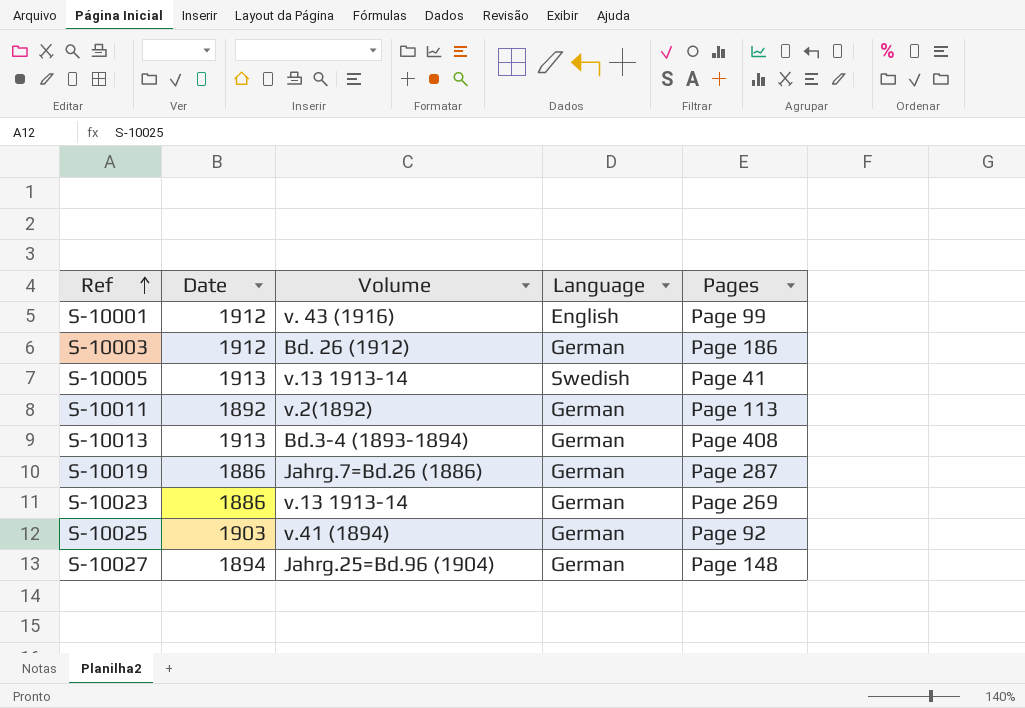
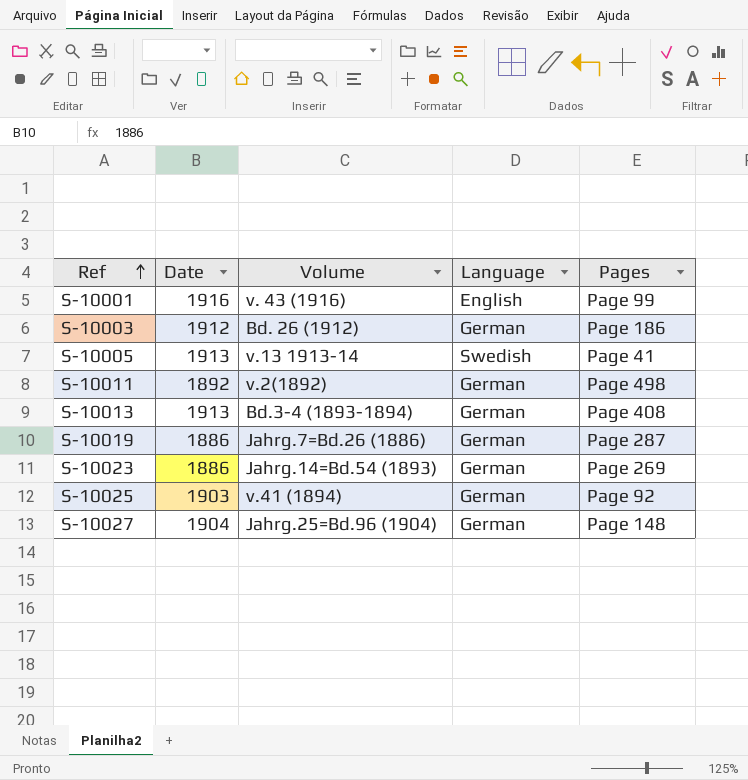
S-10001 | Date: 1912 -> 1916
S-10011 | Pages: Page 113 -> Page 498
S-10023 | Volume: v.13 1913-14 -> Jahrg.14=Bd.54 (1893)
S-10027 | Date: 1894 -> 1904

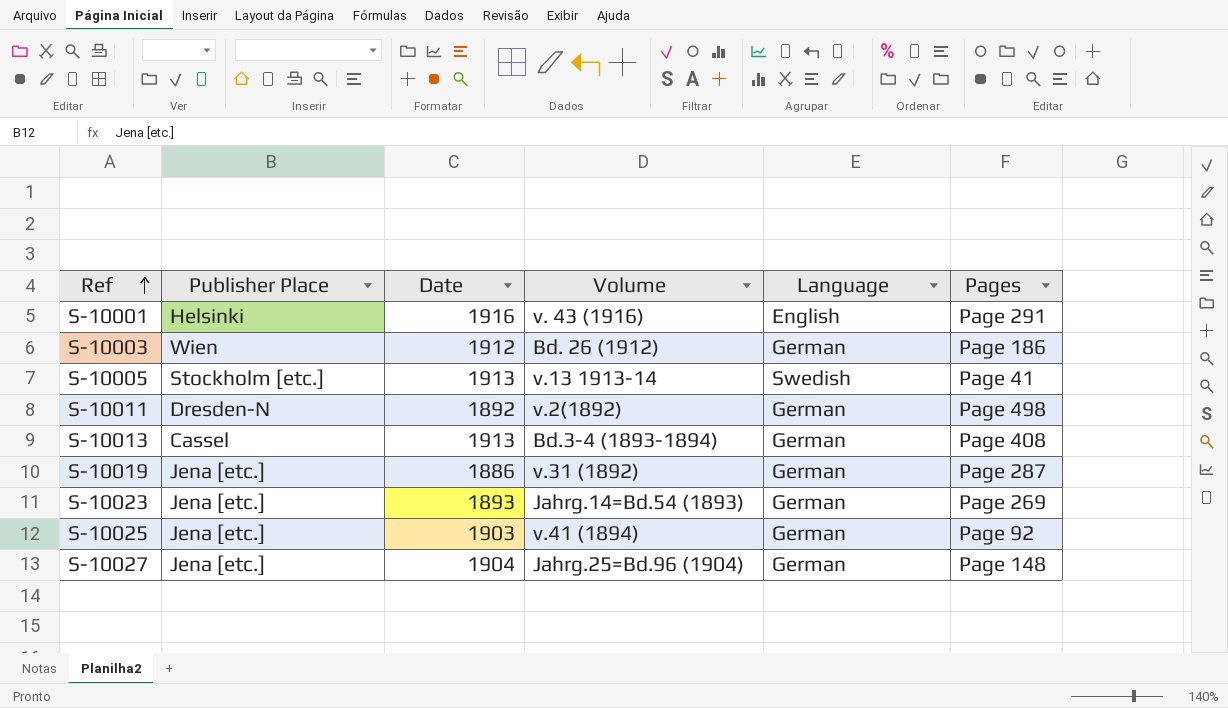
column Publisher Place | position: none -> 2
S-10001 | Pages: Page 99 -> Page 291
S-10019 | Volume: Jahrg.7=Bd.26 (1886) -> v.31 (1892)
S-10023 | Date: 1886 -> 1893

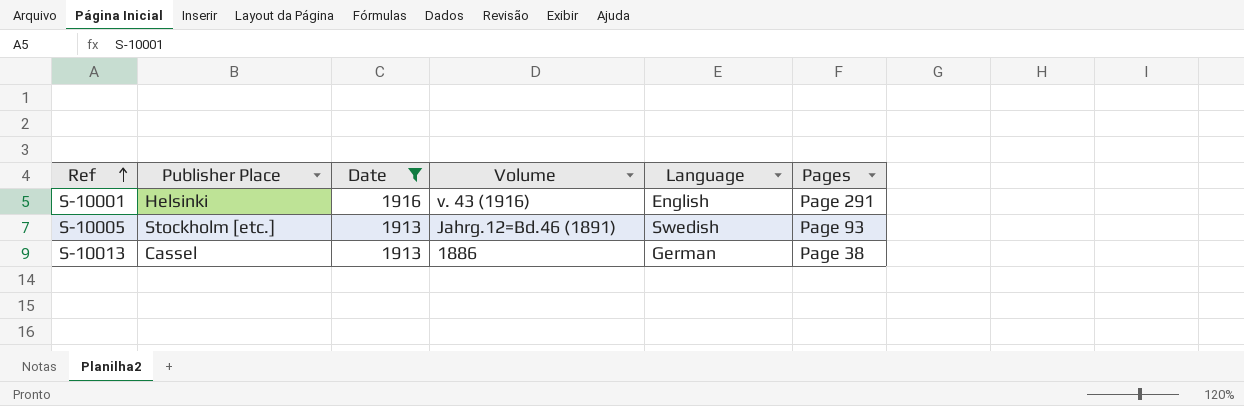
filter: none -> Date >= 1913
S-10005 | Volume: v.13 1913-14 -> Jahrg.12=Bd.46 (1891)
S-10005 | Pages: Page 41 -> Page 93
S-10013 | Volume: Bd.3-4 (1893-1894) -> 1886
S-10013 | Pages: Page 408 -> Page 38

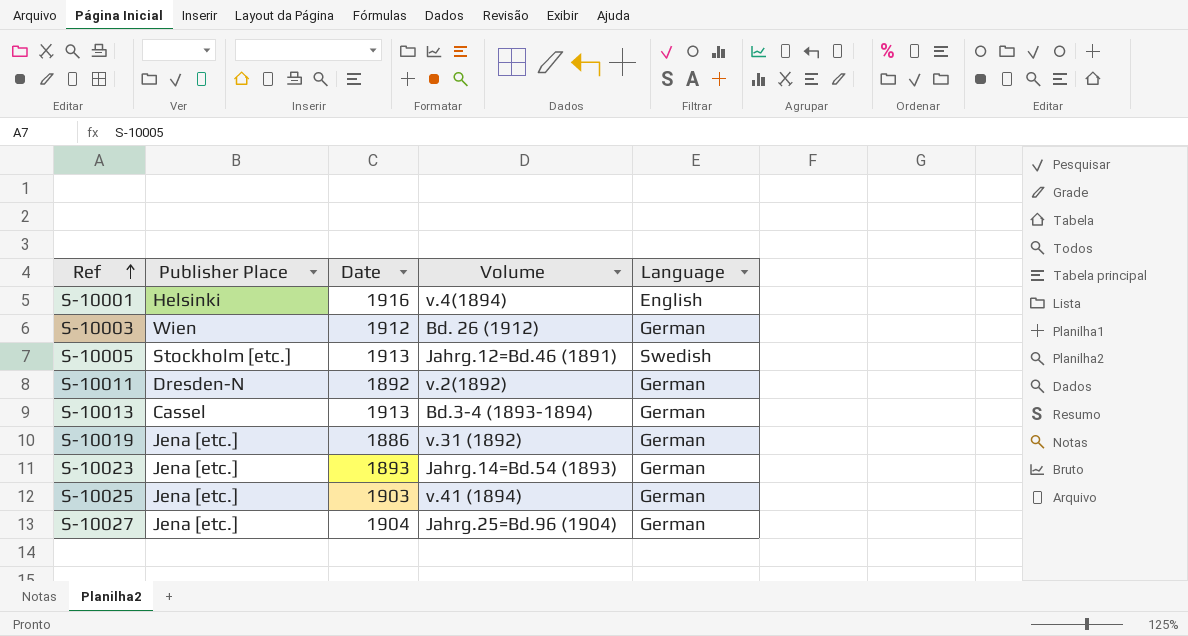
filter: Date >= 1913 -> none
column Pages | position: 6 -> none
S-10001 | Volume: v. 43 (1916) -> v.4(1894)
S-10013 | Volume: 1886 -> Bd.3-4 (1893-1894)

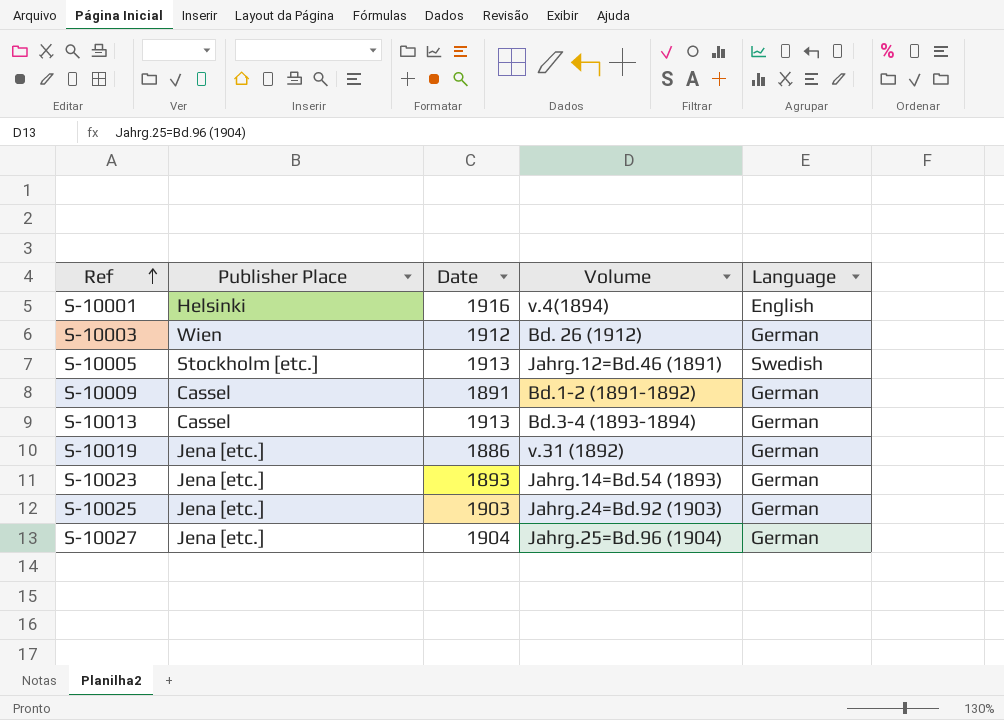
row S-10011: Dresden-N | 1892 | v.2(1892) | German -> none
row S-10009: none -> Cassel | 1891 | Bd.1-2 (1891-1892) | German
S-10025 | Volume: v.41 (1894) -> Jahrg.24=Bd.92 (1903)

